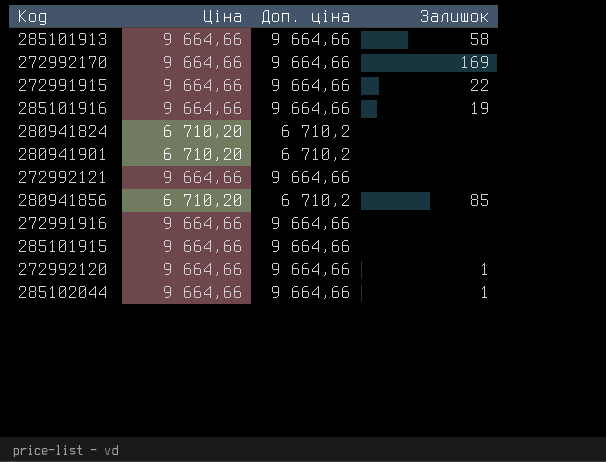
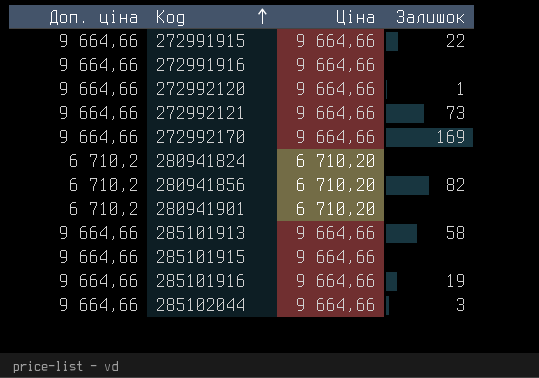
row order: none -> Код ascending
column Доп. ціна | position: 3 -> 1
272992121 | Залишок: none -> 73
280941856 | Залишок: 85 -> 82
285102044 | Залишок: 1 -> 3

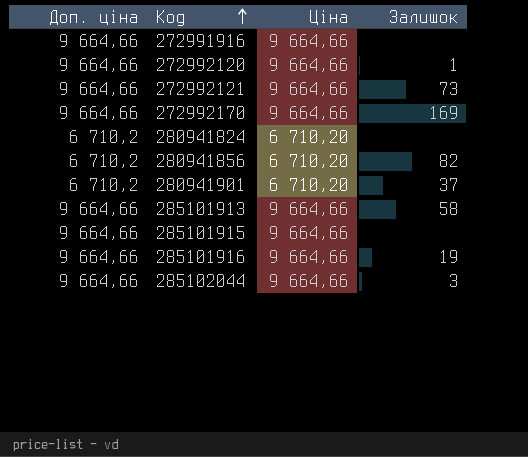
row 272991915: 9 664,66 | 9 664,66 | 22 -> none
280941901 | Залишок: none -> 37

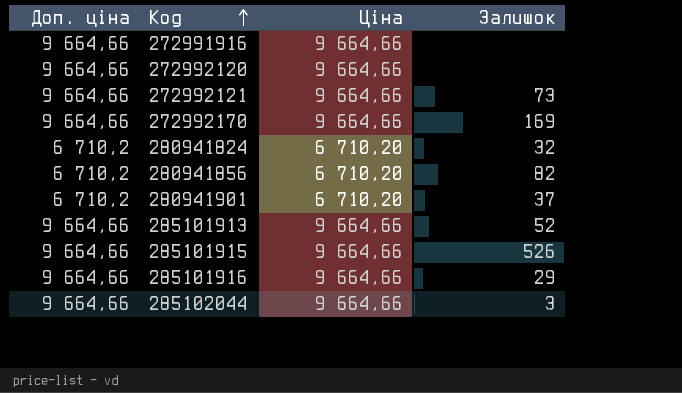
272992120 | Залишок: 1 -> none
280941824 | Залишок: none -> 32
285101913 | Залишок: 58 -> 52
285101915 | Залишок: none -> 526
285101916 | Залишок: 19 -> 29

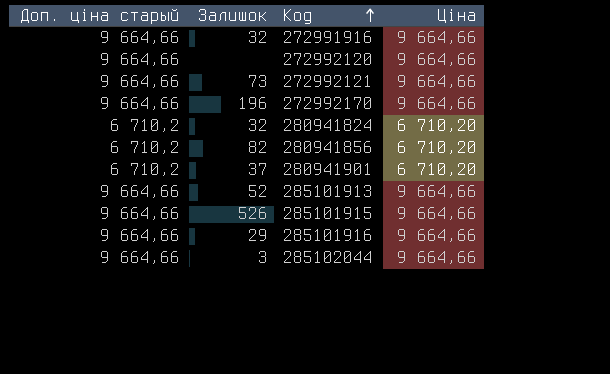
column name: Доп. ціна -> Доп. ціна старый
column Залишок | position: 4 -> 2
272991916 | Залишок: none -> 32
272992170 | Залишок: 169 -> 196

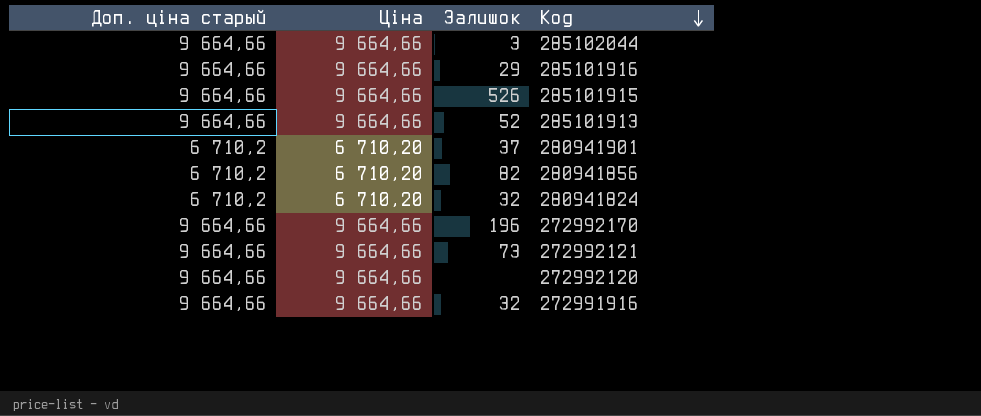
row order: Код ascending -> Код descending
column Ціна | position: 4 -> 2

